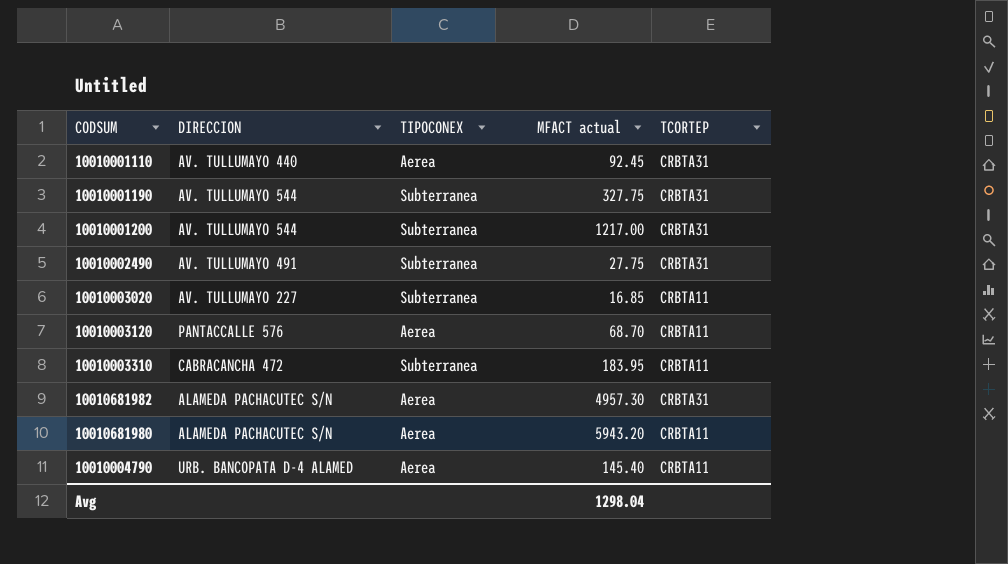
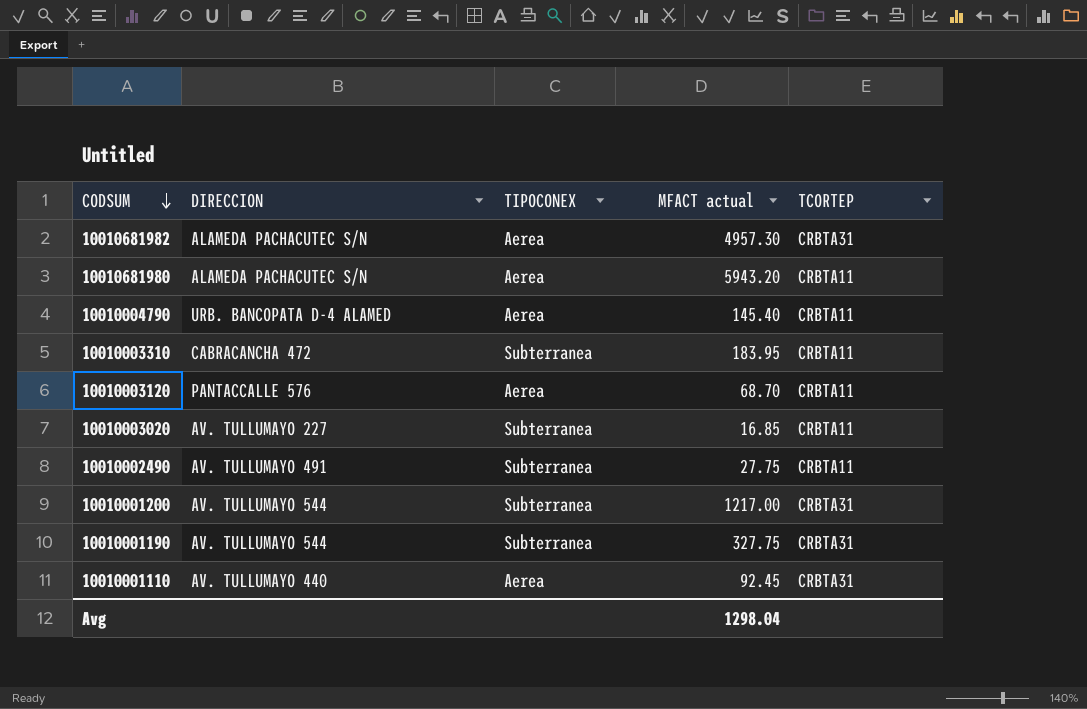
row order: none -> CODSUM descending
10010002490 | TCORTEP: CRBTA31 -> CRBTA11

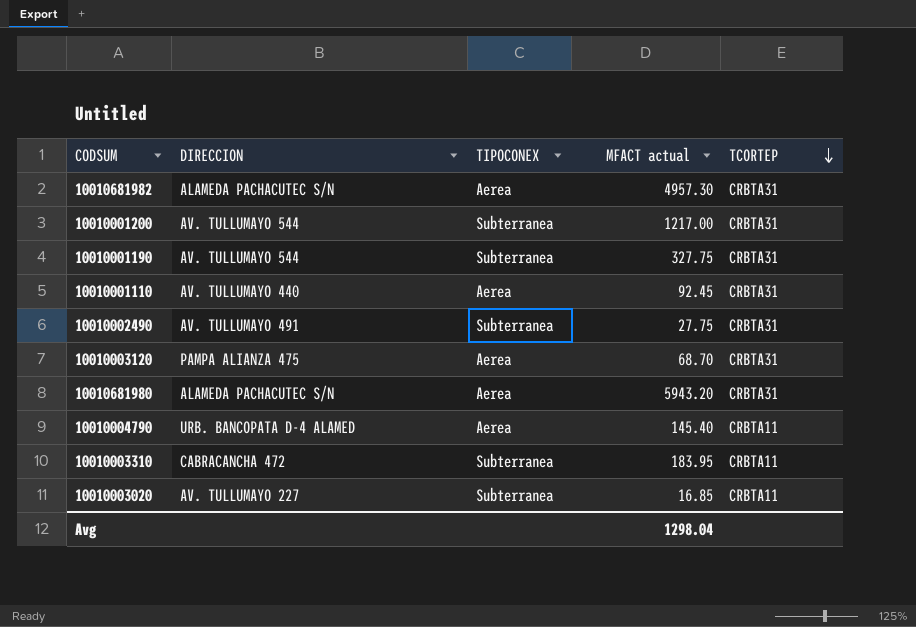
row order: CODSUM descending -> TCORTEP descending
10010002490 | TCORTEP: CRBTA11 -> CRBTA31
10010003120 | DIRECCION: PANTACCALLE 576 -> PAMPA ALIANZA 475
10010003120 | TCORTEP: CRBTA11 -> CRBTA31
10010681980 | TCORTEP: CRBTA11 -> CRBTA31

